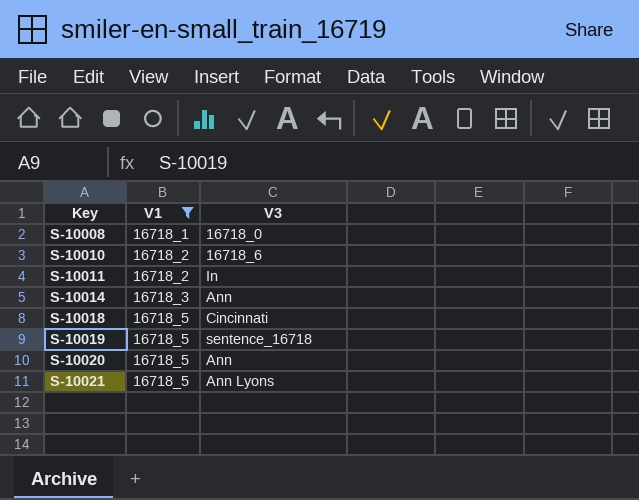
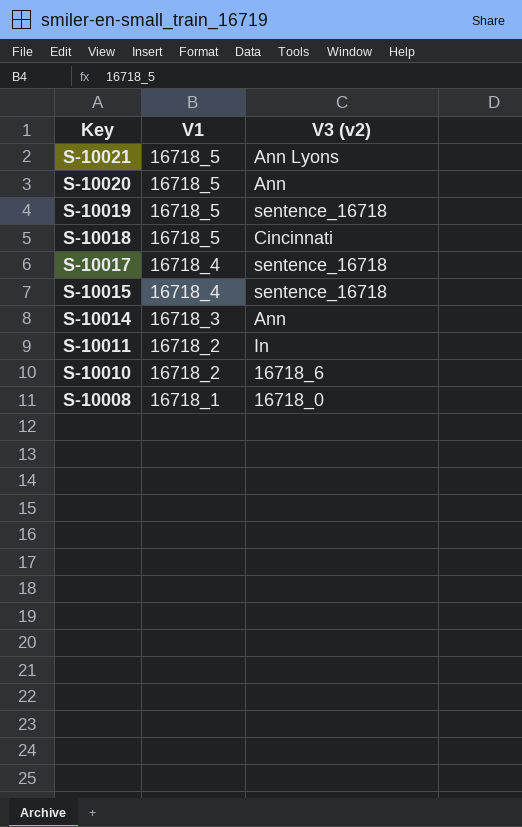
filter: V1 != 16718_4 -> none
row order: Key ascending -> Key descending
column name: V3 -> V3 (v2)

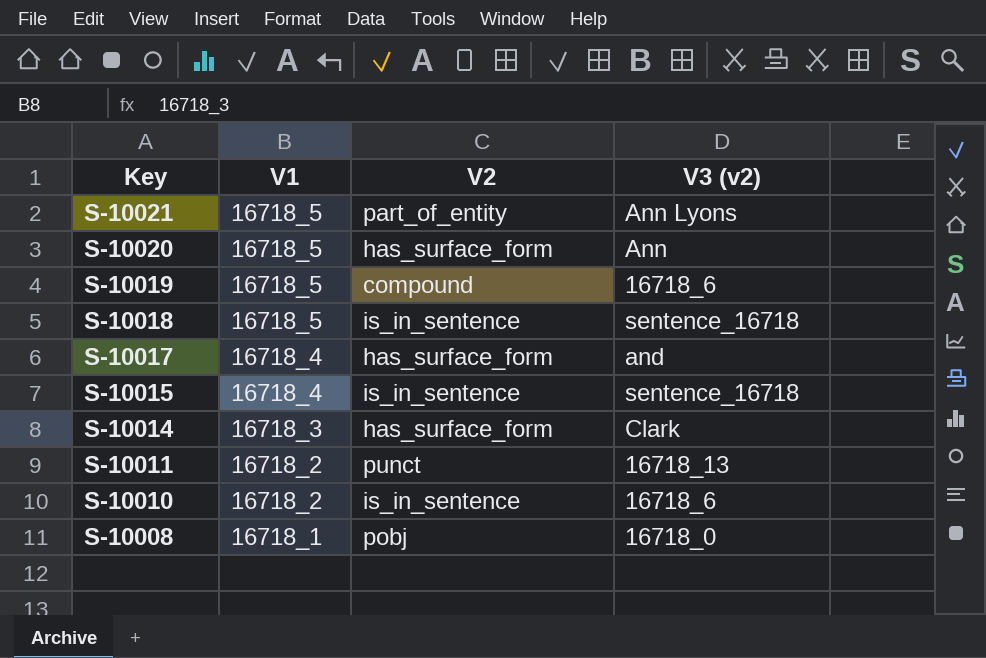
column V2 | position: none -> 3
S-10019 | V3 (v2): sentence_16718 -> 16718_6
S-10018 | V3 (v2): Cincinnati -> sentence_16718
S-10017 | V3 (v2): sentence_16718 -> and
S-10014 | V3 (v2): Ann -> Clark
S-10011 | V3 (v2): In -> 16718_13

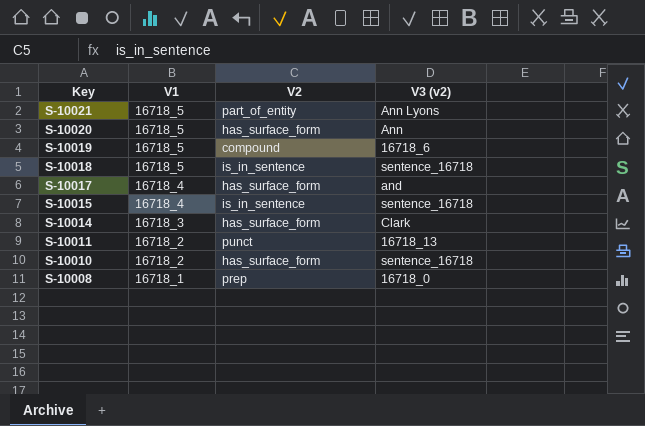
S-10010 | V2: is_in_sentence -> has_surface_form
S-10010 | V3 (v2): 16718_6 -> sentence_16718
S-10008 | V2: pobj -> prep

